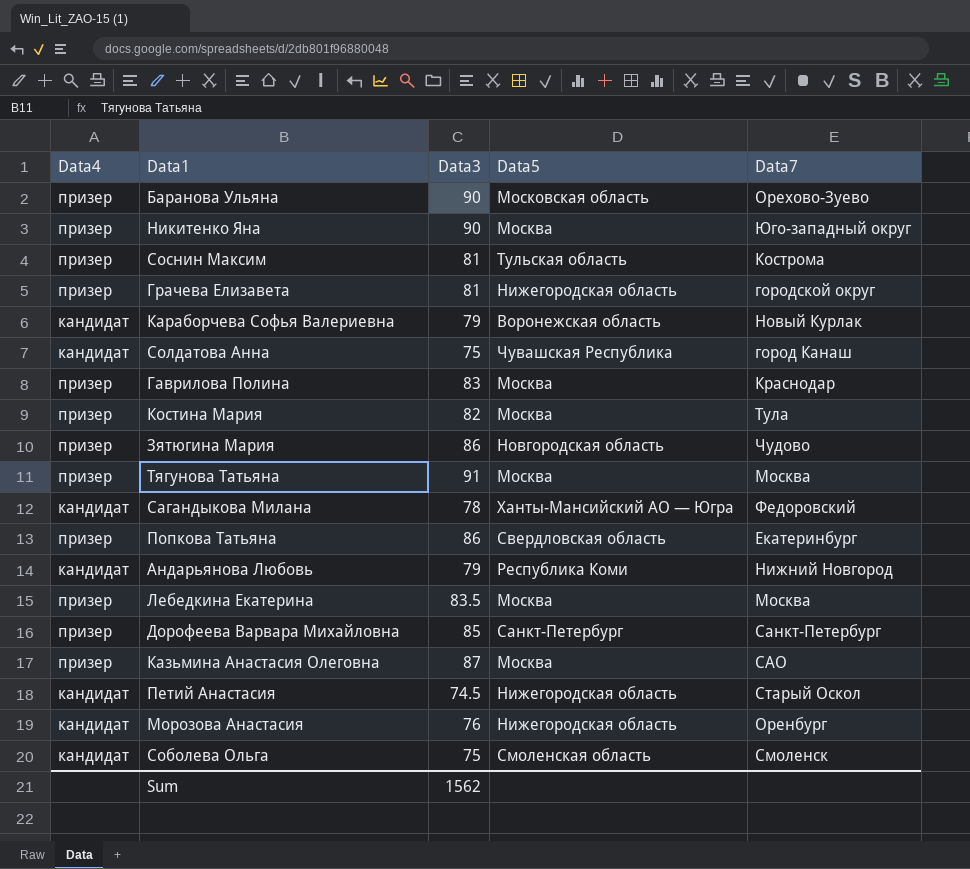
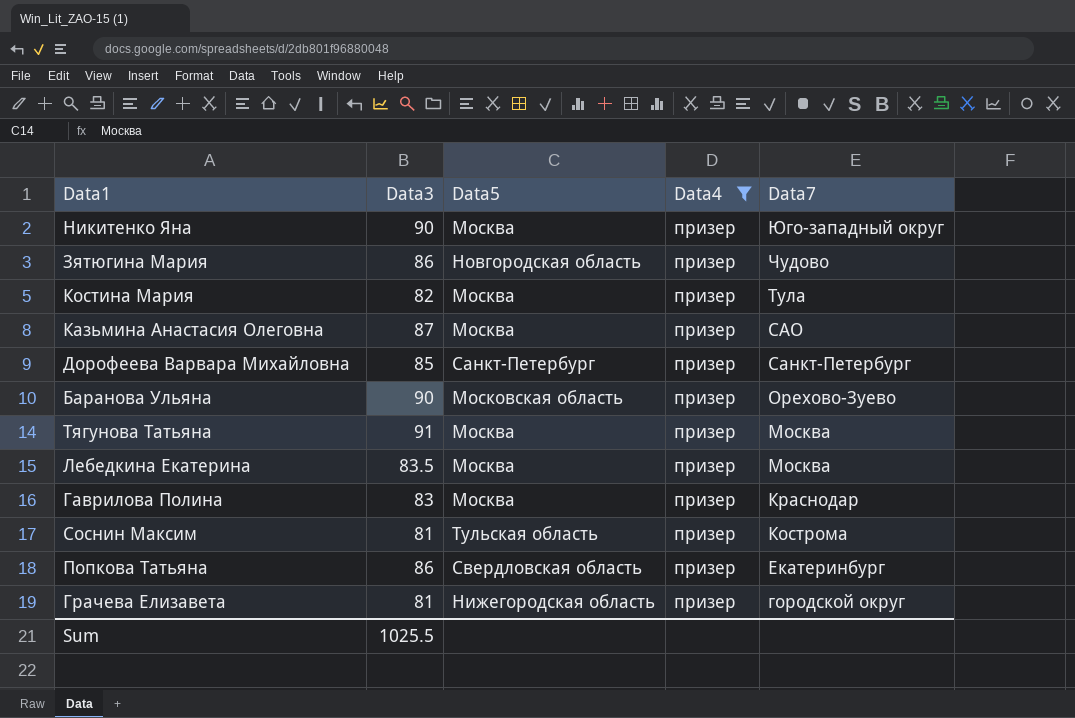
filter: none -> Data4 = призер
row order: none -> Data7 descending
column Data4 | position: 1 -> 4
Sum | Data3: 1562 -> 1025.5

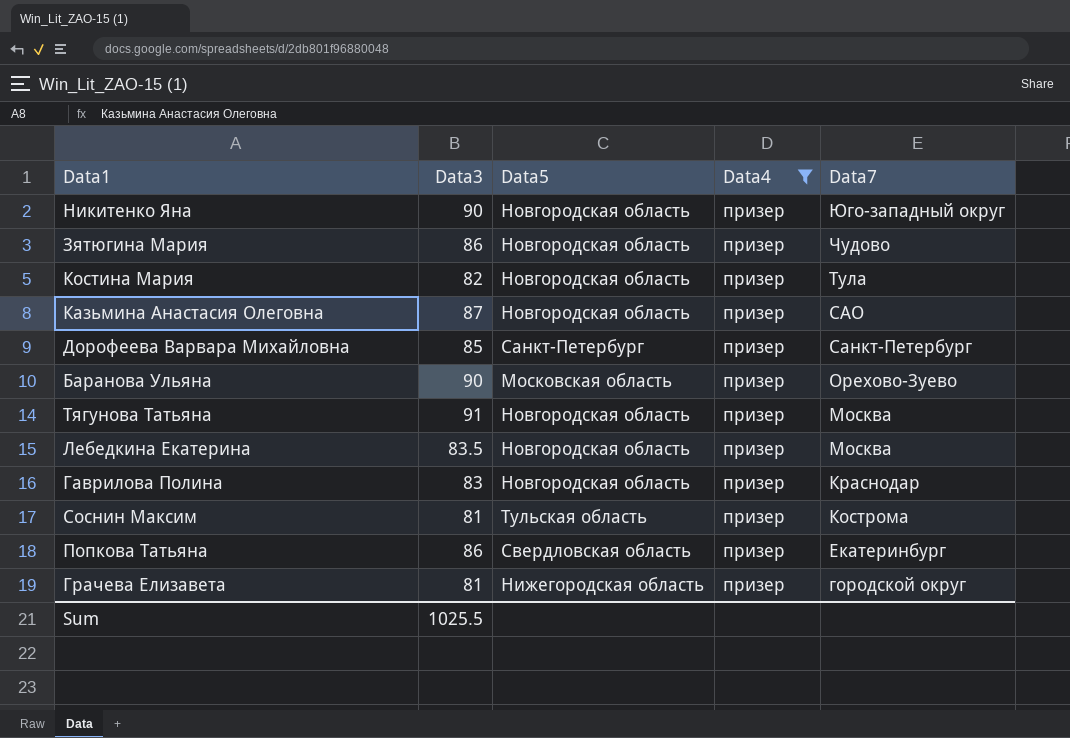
Никитенко Яна | Data5: Москва -> Новгородская область
Костина Мария | Data5: Москва -> Новгородская область
Казьмина Анастасия Олеговна | Data5: Москва -> Новгородская область
Тягунова Татьяна | Data5: Москва -> Новгородская область
Лебедкина Екатерина | Data5: Москва -> Новгородская область
Гаврилова Полина | Data5: Москва -> Новгородская область

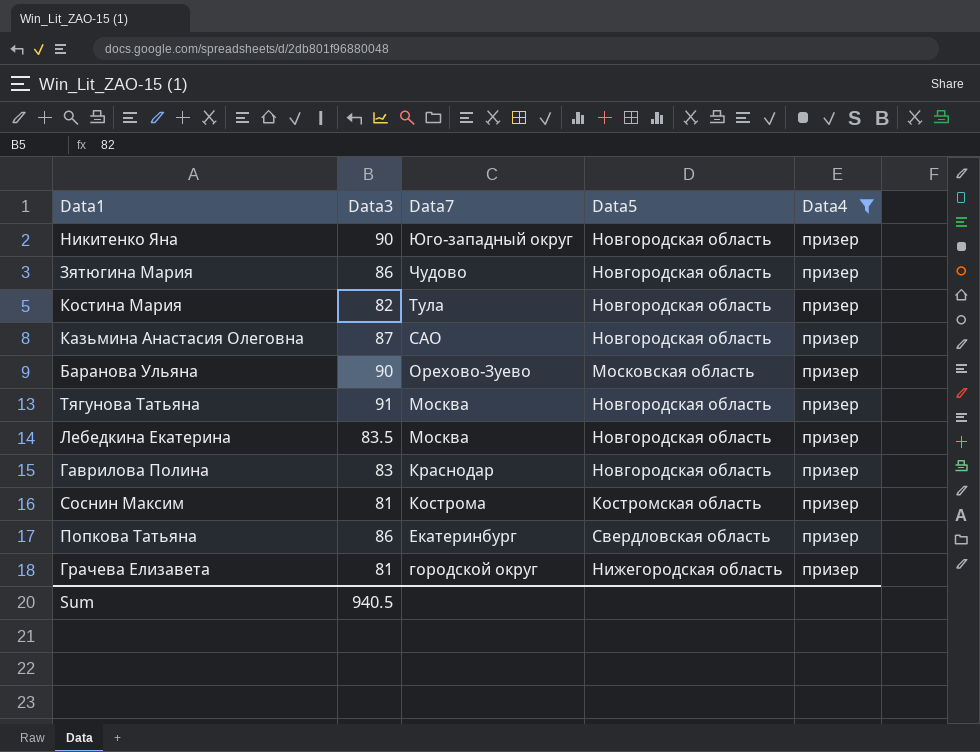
column Data7 | position: 5 -> 3
row Дорофеева Варвара Михайловна: 85 | Санкт-Петербург | призер | Санкт-Петербург -> none
Соснин Максим | Data5: Тульская область -> Костромская область
Sum | Data3: 1025.5 -> 940.5

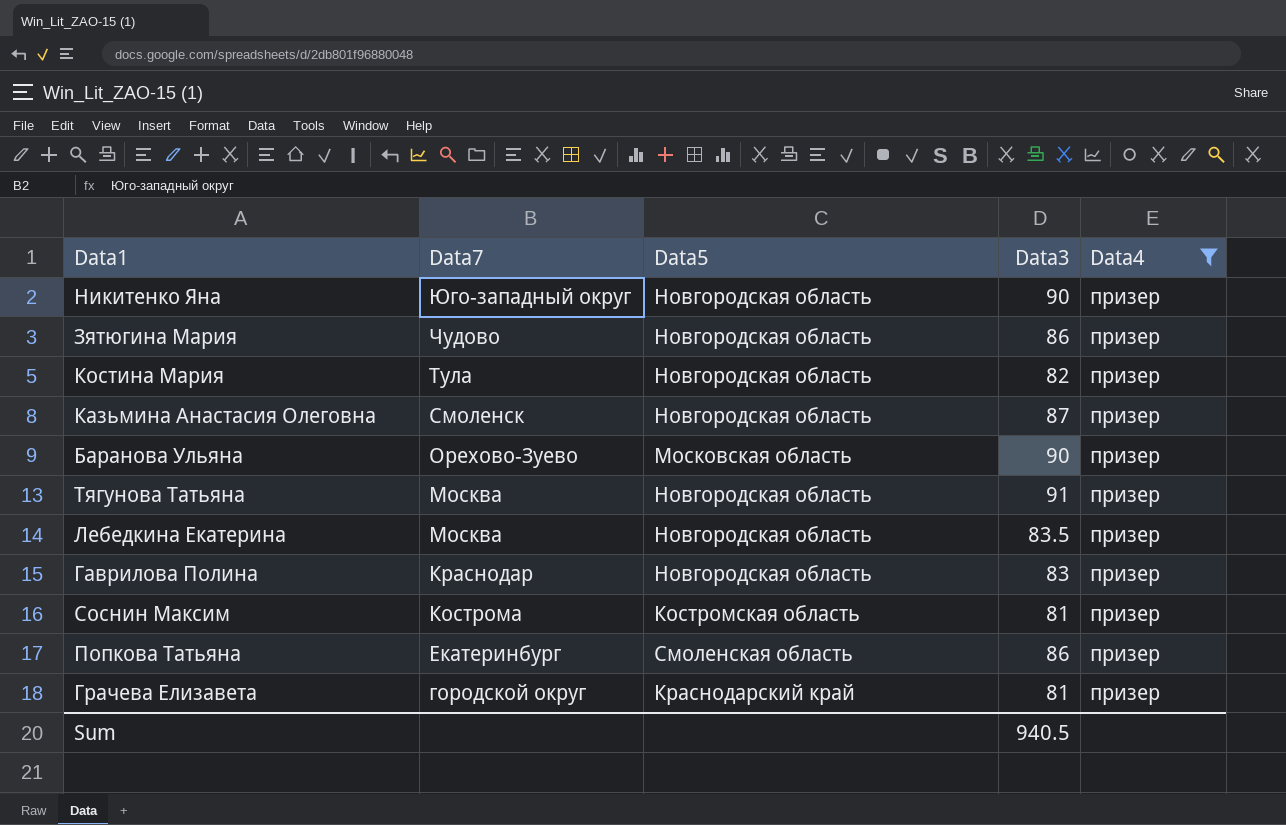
column Data3 | position: 2 -> 4
Казьмина Анастасия Олеговна | Data7: САО -> Смоленск
Попкова Татьяна | Data5: Свердловская область -> Смоленская область
Грачева Елизавета | Data5: Нижегородская область -> Краснодарский край

